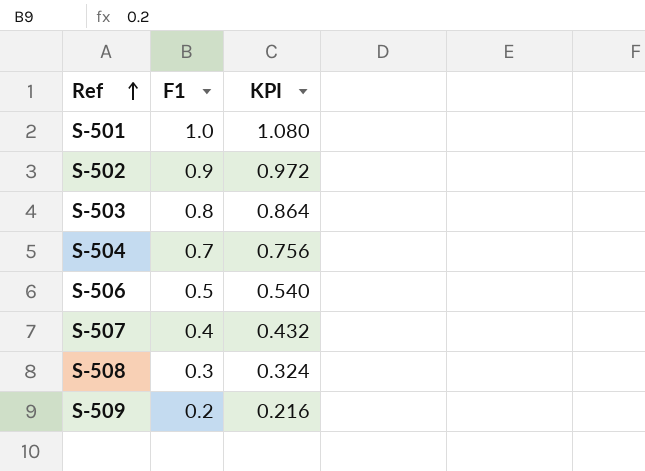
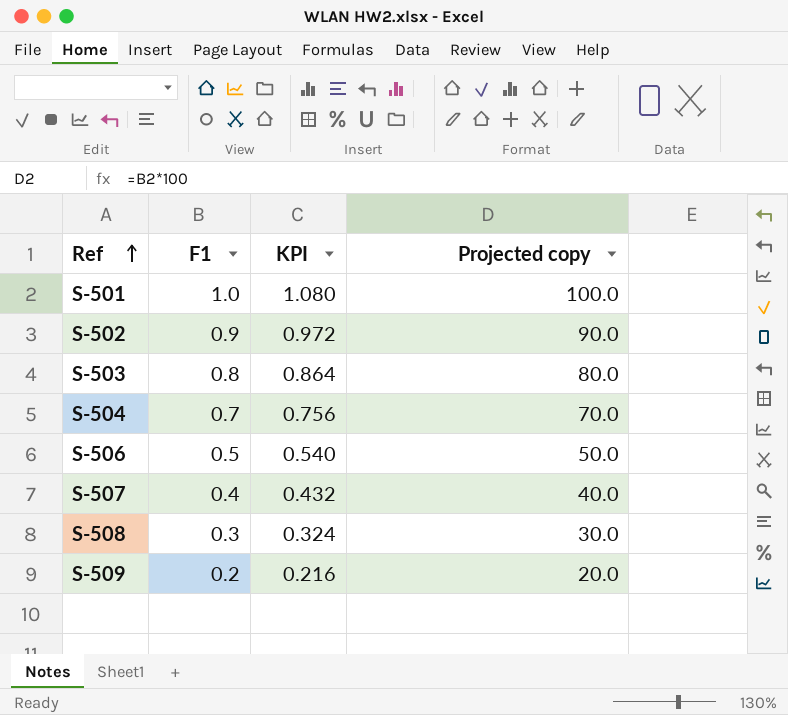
column Projected copy | formula: none -> [F1] * 100

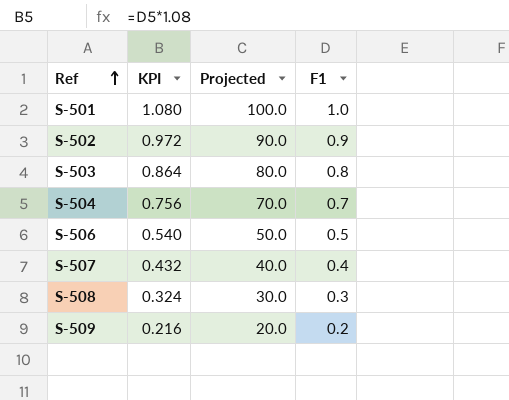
column name: Projected copy -> Projected
column F1 | position: 2 -> 4

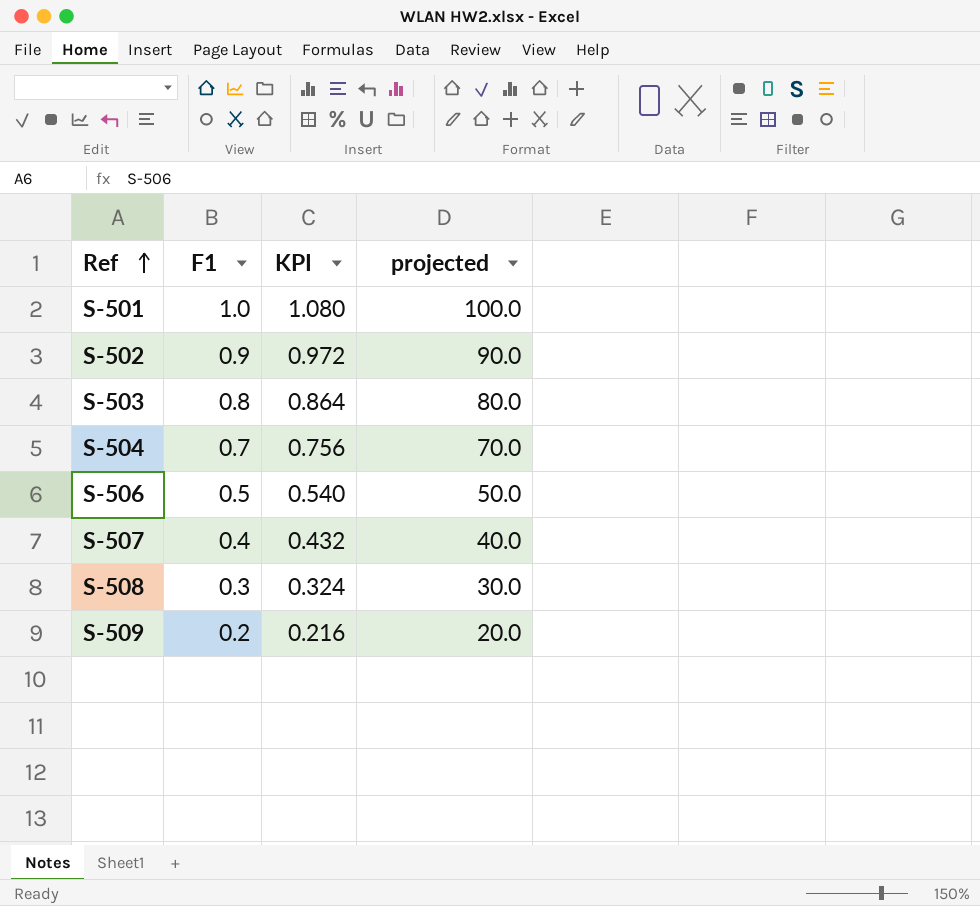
column F1 | position: 4 -> 2
column name: Projected -> projected

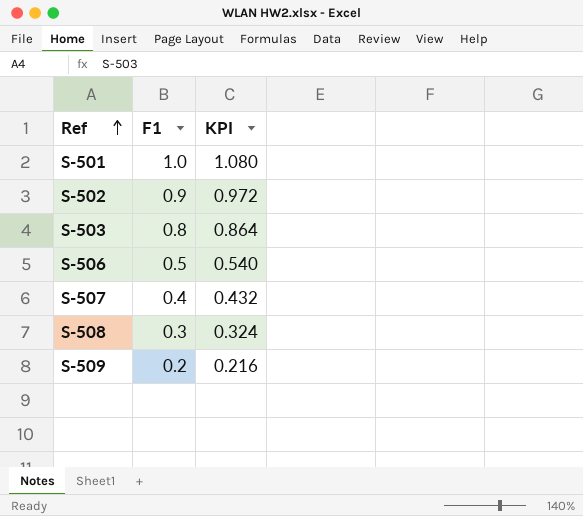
column projected | formula: [F1] * 100 -> none
row S-504: 0.7 | 0.756 | 70.0 -> none

